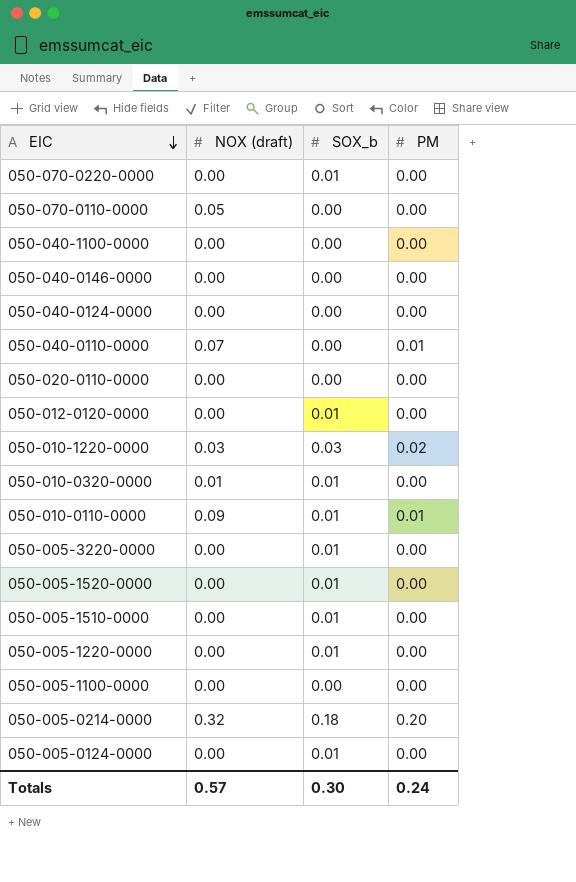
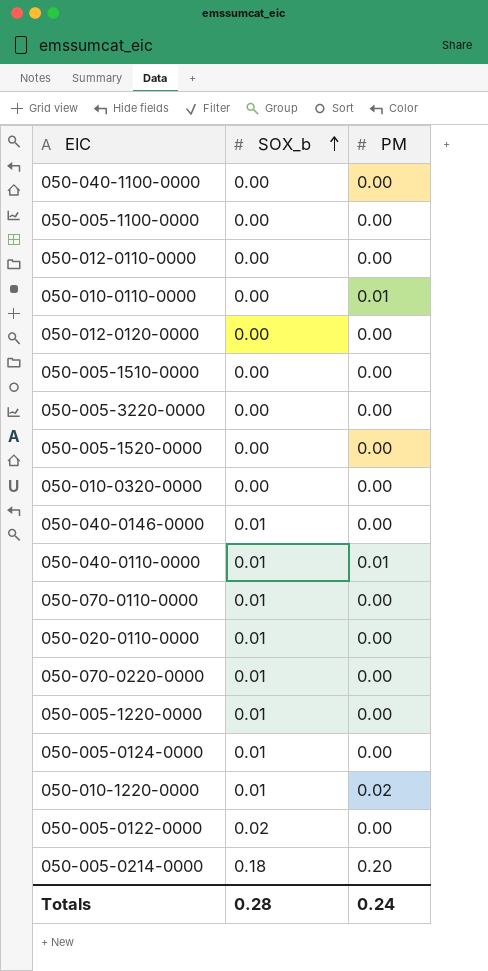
row order: EIC descending -> SOX_b ascending
column NOX (draft) | position: 2 -> none
row 050-040-0124-0000: 0.00 | 0.00 | 0.00 -> none
row 050-012-0110-0000: none -> 0.00 | 0.00
050-010-0110-0000 | SOX_b: 0.01 -> 0.00
050-012-0120-0000 | SOX_b: 0.01 -> 0.00
050-005-1510-0000 | SOX_b: 0.01 -> 0.00
050-005-3220-0000 | SOX_b: 0.01 -> 0.00
050-005-1520-0000 | SOX_b: 0.01 -> 0.00
050-010-0320-0000 | SOX_b: 0.01 -> 0.00
050-040-0146-0000 | SOX_b: 0.00 -> 0.01
050-040-0110-0000 | SOX_b: 0.00 -> 0.01
050-070-0110-0000 | SOX_b: 0.00 -> 0.01
050-020-0110-0000 | SOX_b: 0.00 -> 0.01
050-010-1220-0000 | SOX_b: 0.03 -> 0.01
row 050-005-0122-0000: none -> 0.02 | 0.00
Totals | SOX_b: 0.30 -> 0.28

